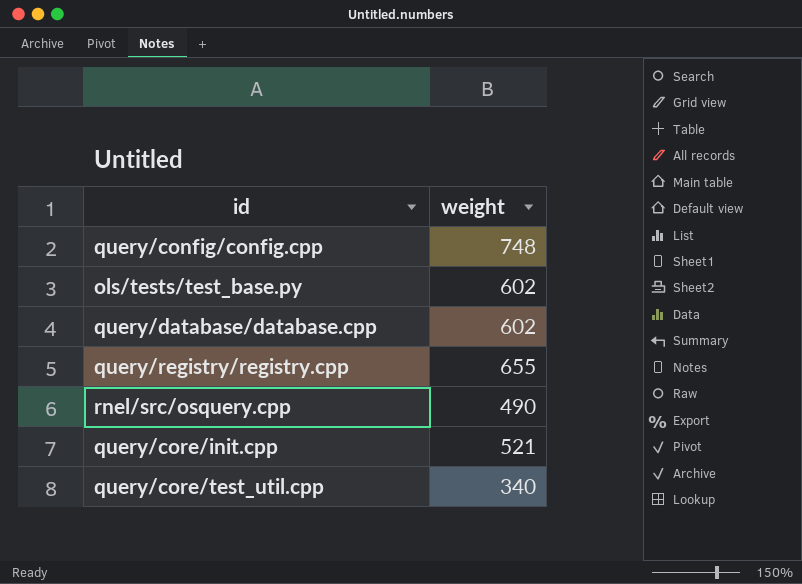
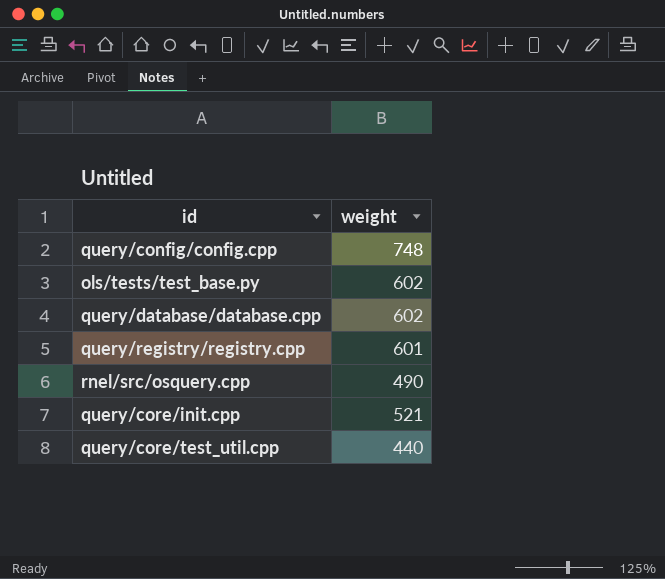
query/registry/registry.cpp | weight: 655 -> 601
query/core/test_util.cpp | weight: 340 -> 440

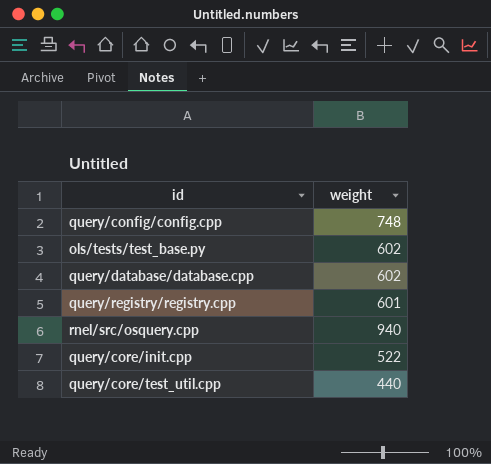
rnel/src/osquery.cpp | weight: 490 -> 940
query/core/init.cpp | weight: 521 -> 522

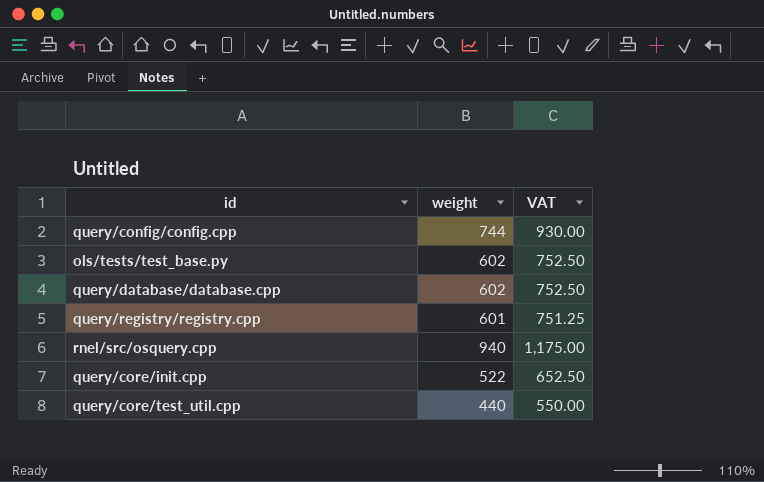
column VAT | formula: none -> [weight] * 1.25
query/config/config.cpp | weight: 748 -> 744

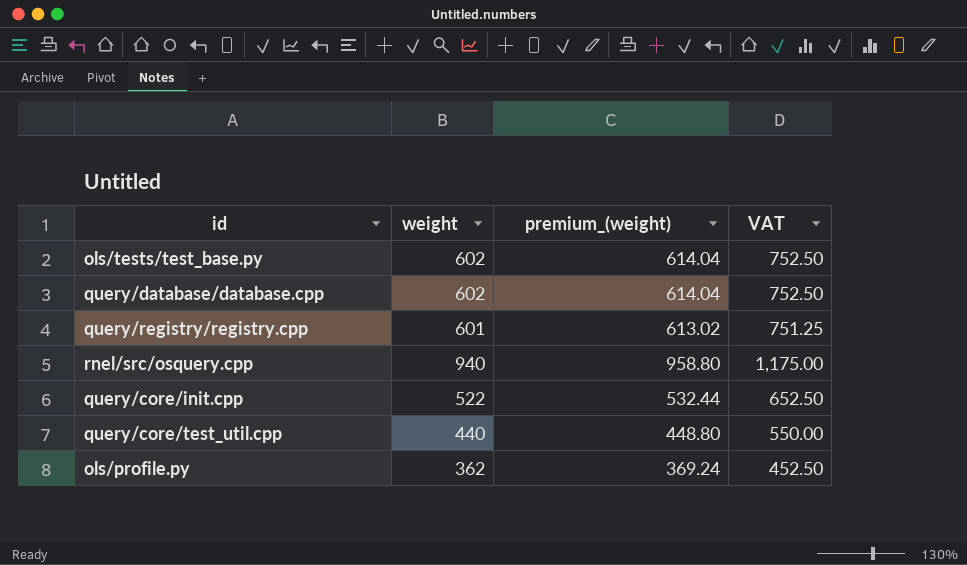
column premium_(weight) | formula: none -> [weight] * 1.02
row query/config/config.cpp: 744 | 930.00 -> none
row ols/profile.py: none -> 362 | 369.24 | 452.50

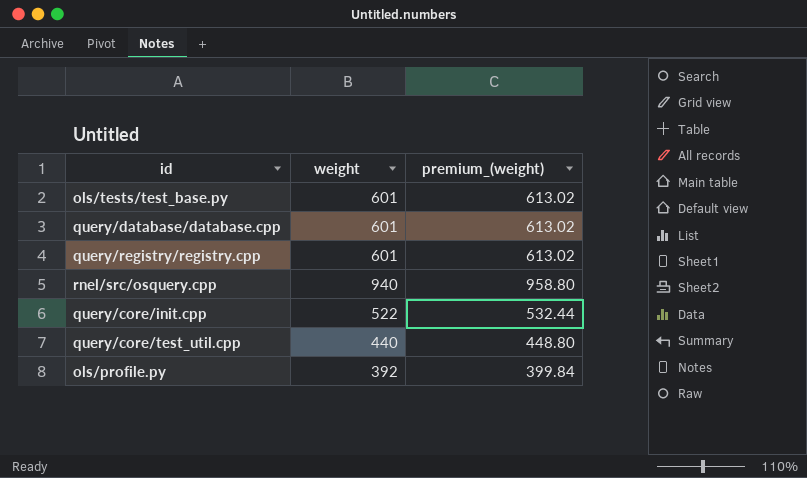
column VAT | formula: [weight] * 1.25 -> none
ols/tests/test_base.py | weight: 602 -> 601
ols/tests/test_base.py | premium_(weight): 614.04 -> 613.02
query/database/database.cpp | weight: 602 -> 601
query/database/database.cpp | premium_(weight): 614.04 -> 613.02
ols/profile.py | weight: 362 -> 392
ols/profile.py | premium_(weight): 369.24 -> 399.84

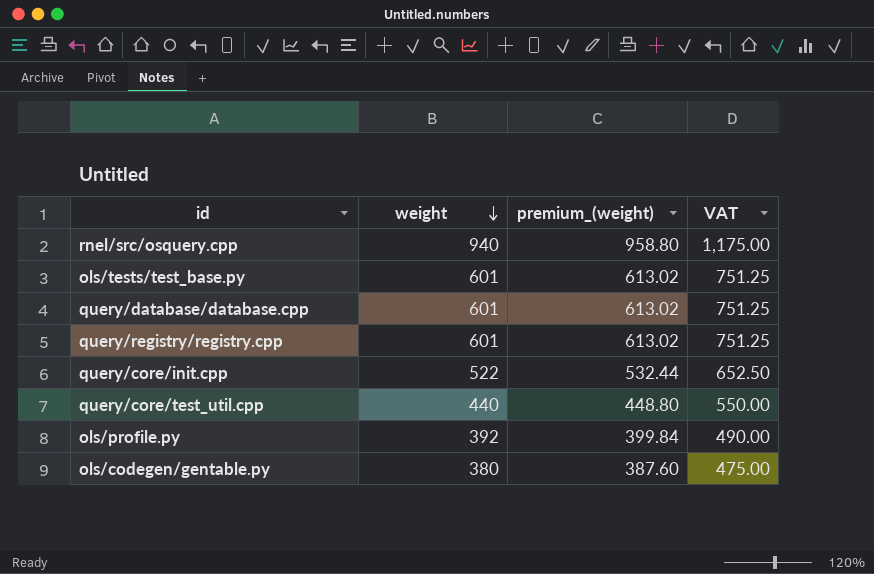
row order: none -> weight descending
column VAT | formula: none -> [weight] * 1.25
row ols/codegen/gentable.py: none -> 380 | 387.60 | 475.00

